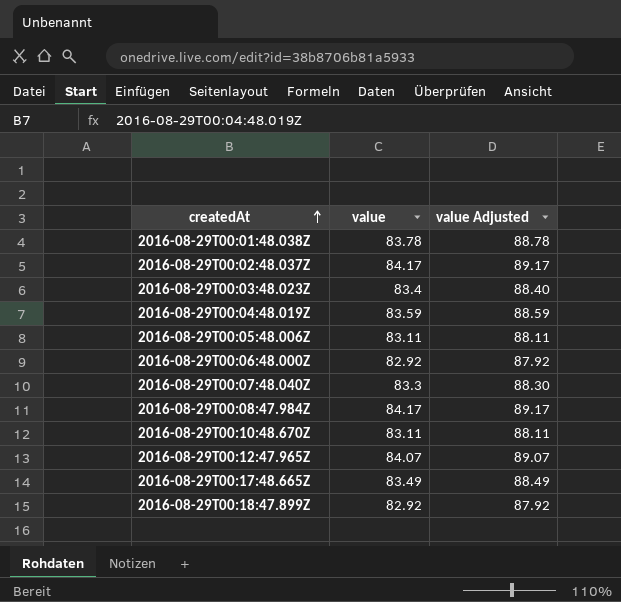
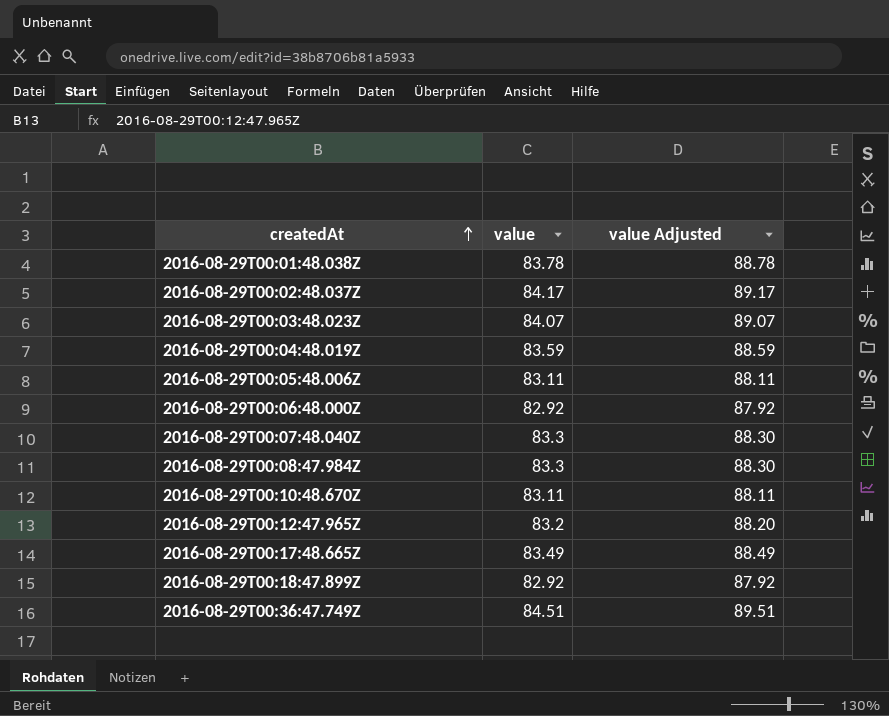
2016-08-29T00:03:48.023Z | value: 83.4 -> 84.07
2016-08-29T00:03:48.023Z | value Adjusted: 88.40 -> 89.07
2016-08-29T00:08:47.984Z | value: 84.17 -> 83.3
2016-08-29T00:08:47.984Z | value Adjusted: 89.17 -> 88.30
2016-08-29T00:12:47.965Z | value: 84.07 -> 83.2
2016-08-29T00:12:47.965Z | value Adjusted: 89.07 -> 88.20
row 2016-08-29T00:36:47.749Z: none -> 84.51 | 89.51

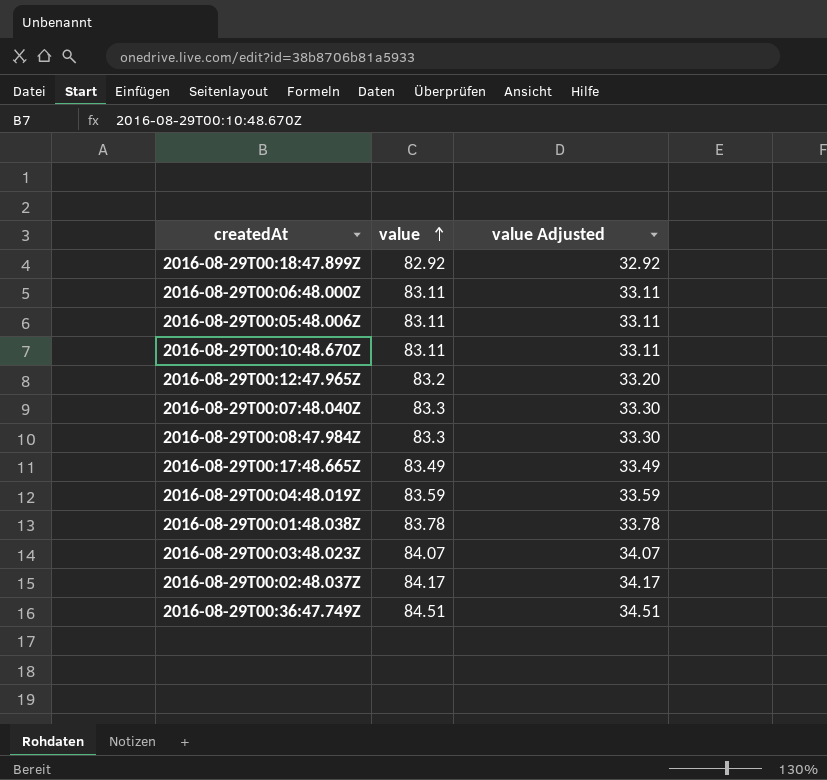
row order: createdAt ascending -> value ascending
column value Adjusted | formula: [value] + 5 -> [value] - 50
2016-08-29T00:06:48.000Z | value: 82.92 -> 83.11

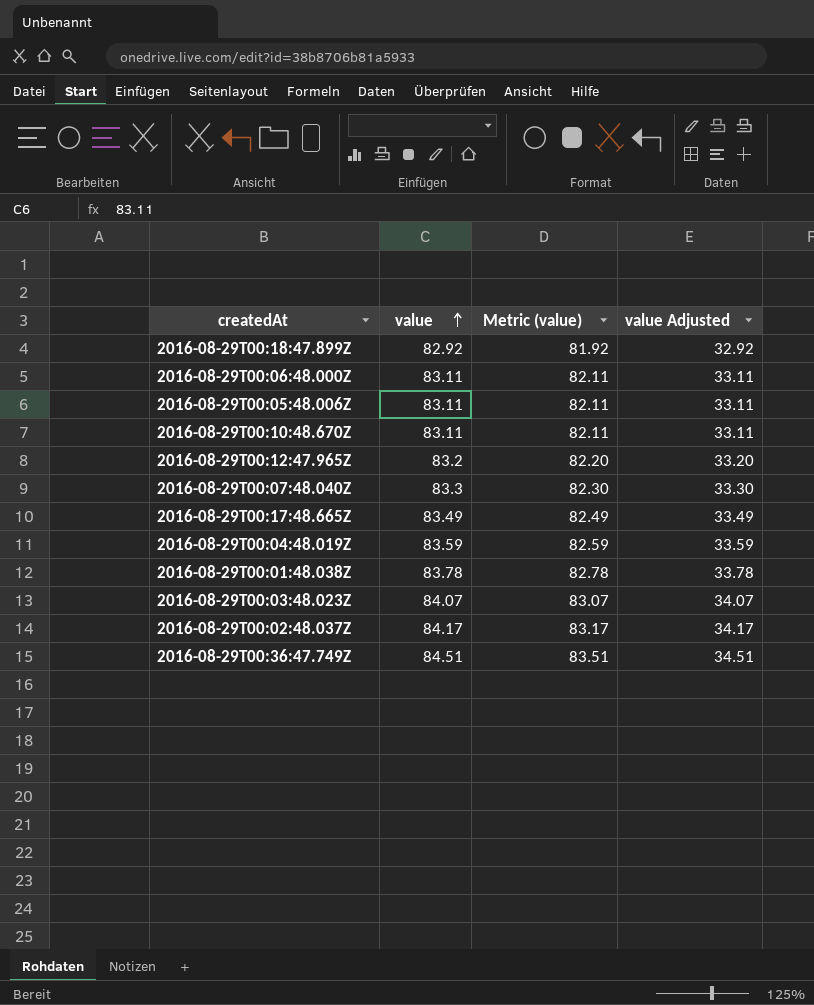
column Metric (value) | formula: none -> [value] - 1
row 2016-08-29T00:08:47.984Z: 83.3 | 33.30 -> none

